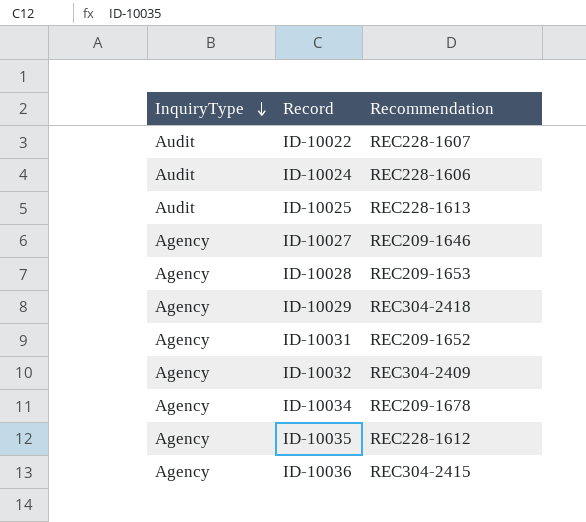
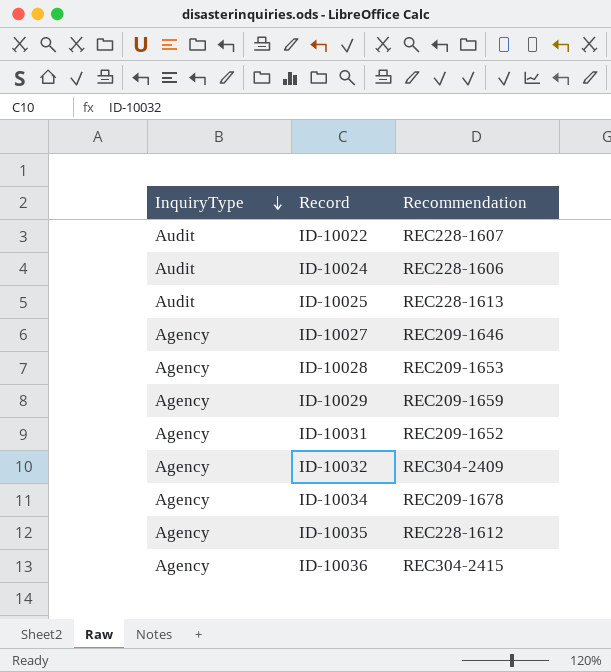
ID-10029 | Recommendation: REC304-2418 -> REC209-1659

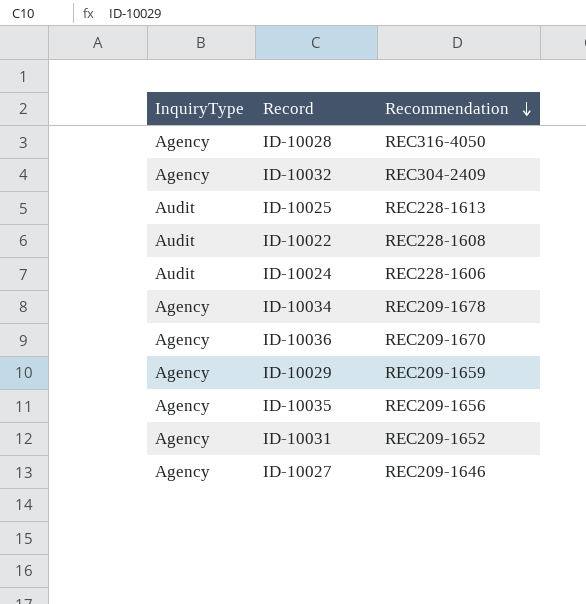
row order: InquiryType descending -> Recommendation descending
ID-10028 | Recommendation: REC209-1653 -> REC316-4050
ID-10022 | Recommendation: REC228-1607 -> REC228-1608
ID-10036 | Recommendation: REC304-2415 -> REC209-1670
ID-10035 | Recommendation: REC228-1612 -> REC209-1656

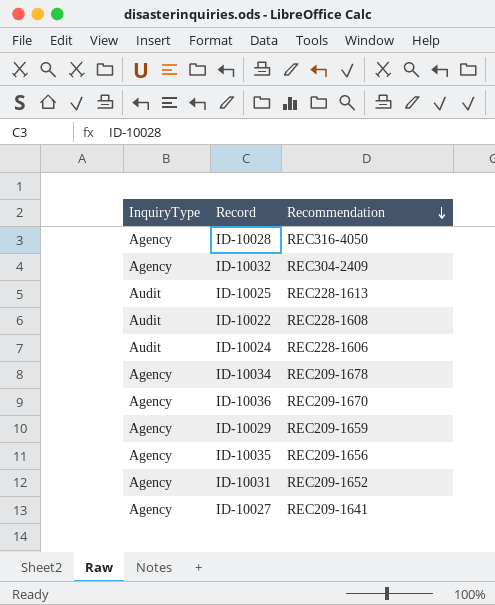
ID-10027 | Recommendation: REC209-1646 -> REC209-1641

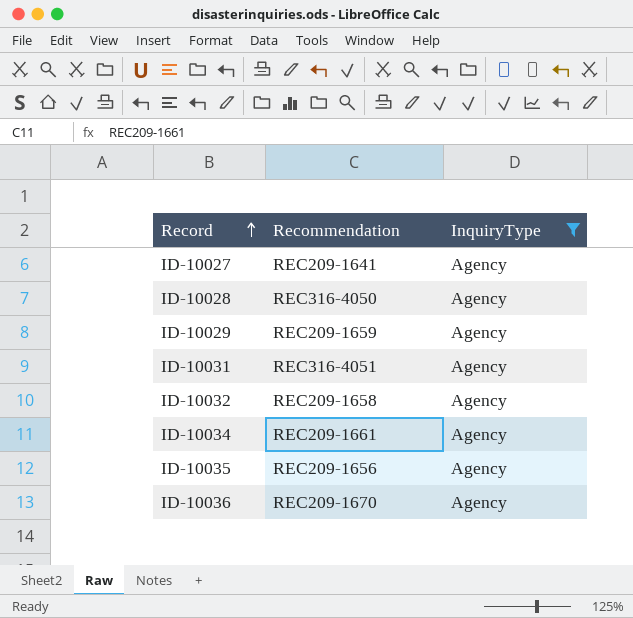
filter: none -> InquiryType = Agency
row order: Recommendation descending -> Record ascending
column InquiryType | position: 1 -> 3
ID-10031 | Recommendation: REC209-1652 -> REC316-4051
ID-10032 | Recommendation: REC304-2409 -> REC209-1658
ID-10034 | Recommendation: REC209-1678 -> REC209-1661

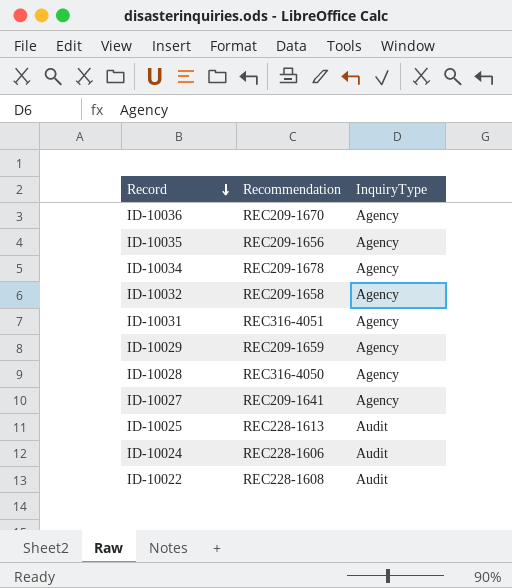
filter: InquiryType = Agency -> none
row order: Record ascending -> Record descending
ID-10034 | Recommendation: REC209-1661 -> REC209-1678

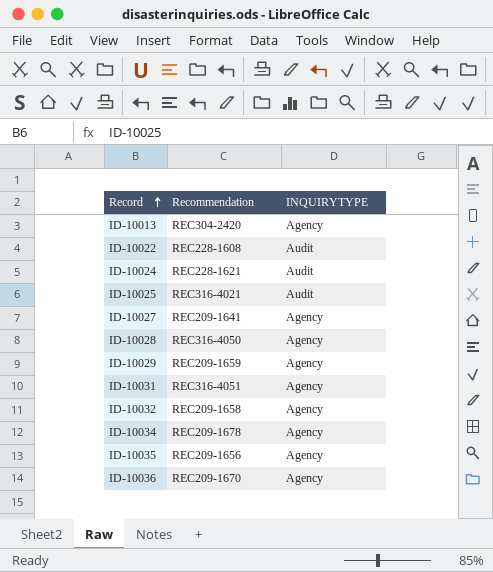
row order: Record descending -> Record ascending
column name: InquiryType -> INQUIRYTYPE
row ID-10013: none -> REC304-2420 | Agency
ID-10024 | Recommendation: REC228-1606 -> REC228-1621
ID-10025 | Recommendation: REC228-1613 -> REC316-4021

